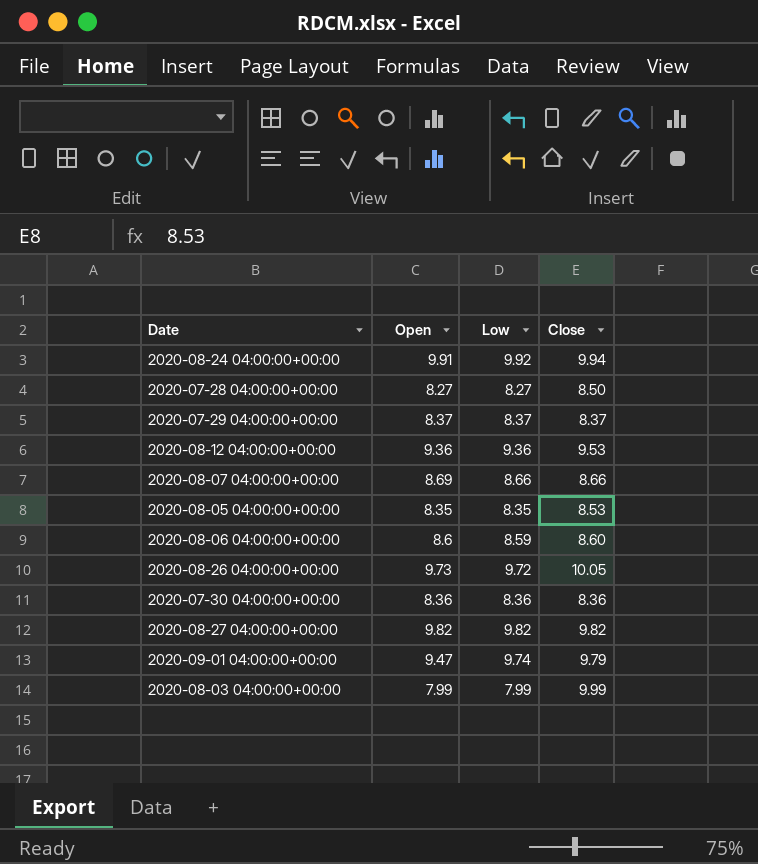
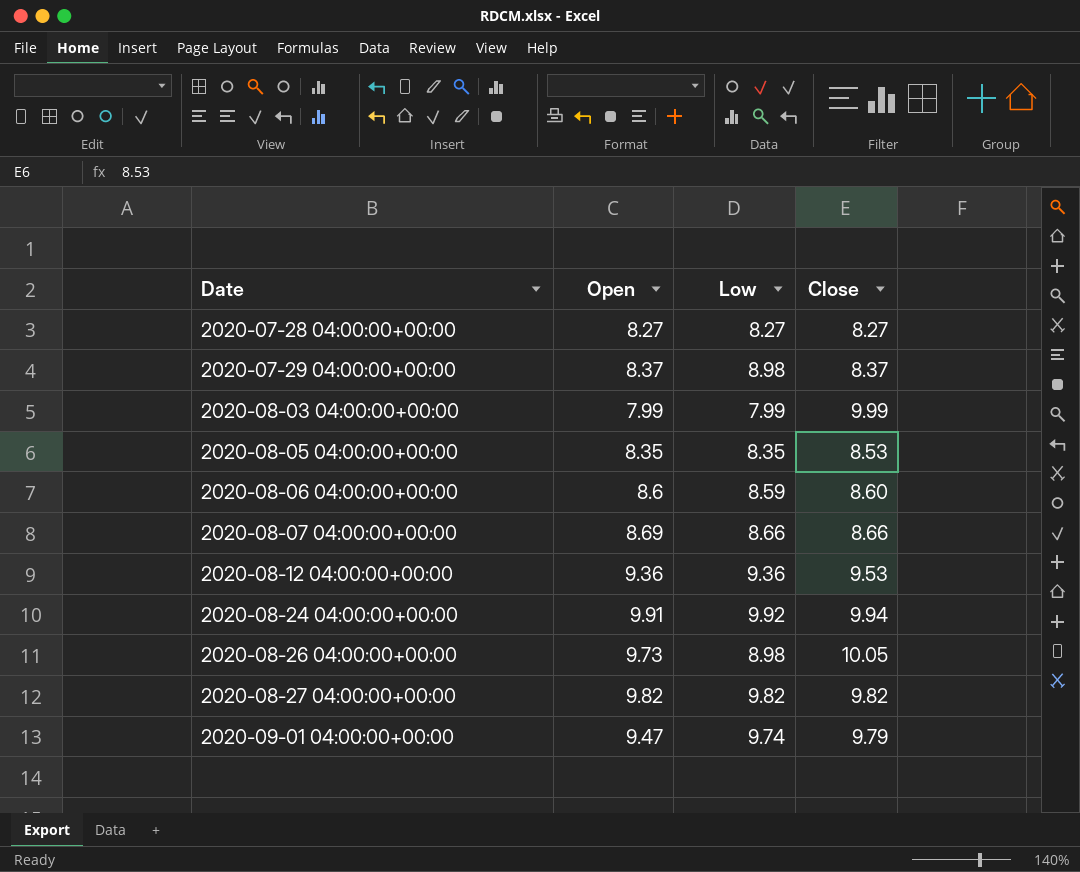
row order: none -> Date ascending
row 2020-07-30 04:00:00+00:00: 8.36 | 8.36 | 8.36 -> none
2020-07-28 04:00:00+00:00 | Close: 8.50 -> 8.27
2020-07-29 04:00:00+00:00 | Low: 8.37 -> 8.98
2020-08-26 04:00:00+00:00 | Low: 9.72 -> 8.98

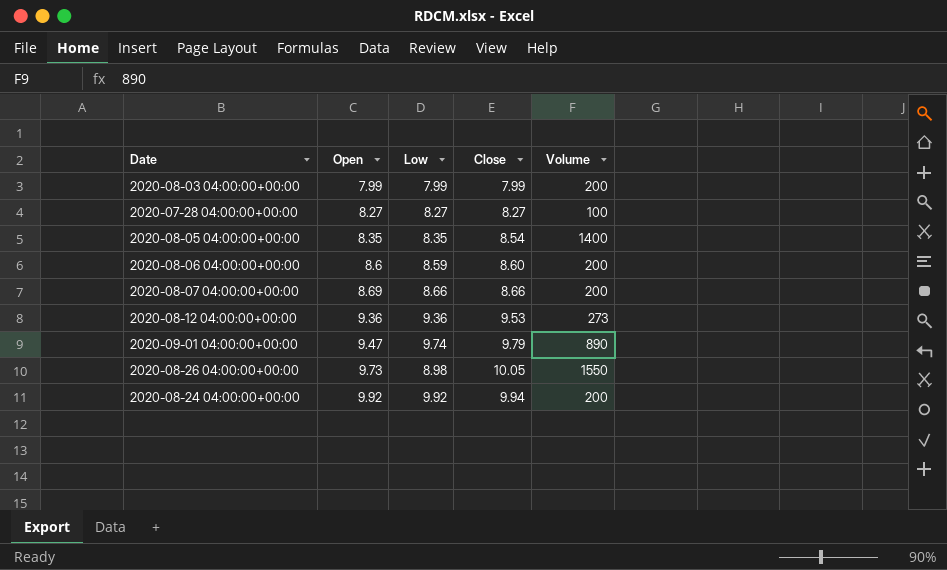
row order: Date ascending -> Open ascending
column Volume | position: none -> 5
row 2020-07-29 04:00:00+00:00: 8.37 | 8.98 | 8.37 -> none
row 2020-08-27 04:00:00+00:00: 9.82 | 9.82 | 9.82 -> none
2020-08-03 04:00:00+00:00 | Close: 9.99 -> 7.99
2020-08-05 04:00:00+00:00 | Close: 8.53 -> 8.54
2020-08-24 04:00:00+00:00 | Open: 9.91 -> 9.92

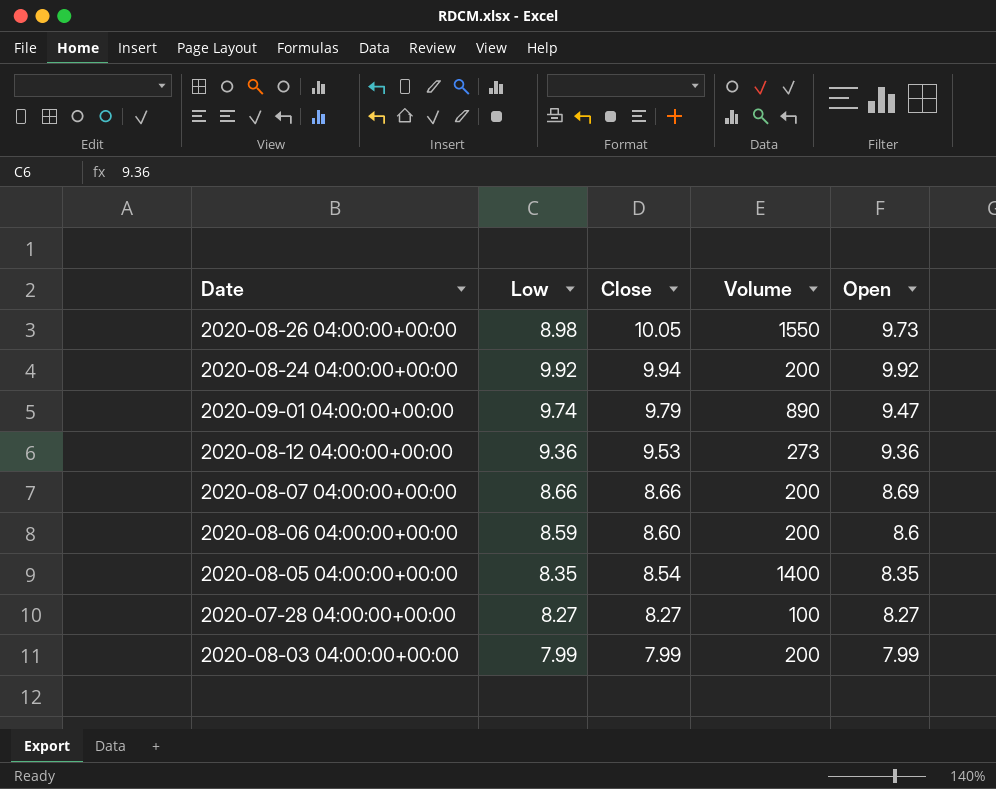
row order: Open ascending -> Close descending
column Open | position: 2 -> 5

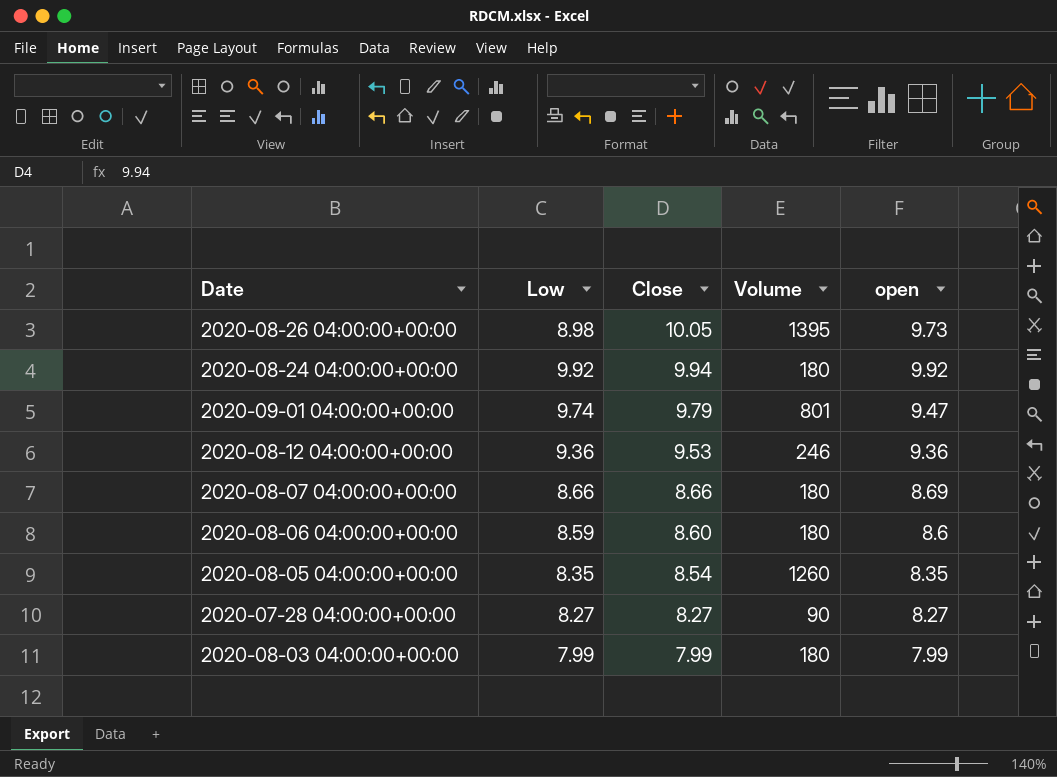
column name: Open -> open
2020-08-26 04:00:00+00:00 | Volume: 1550 -> 1395
2020-08-24 04:00:00+00:00 | Volume: 200 -> 180
2020-09-01 04:00:00+00:00 | Volume: 890 -> 801
2020-08-12 04:00:00+00:00 | Volume: 273 -> 246
2020-08-07 04:00:00+00:00 | Volume: 200 -> 180
2020-08-06 04:00:00+00:00 | Volume: 200 -> 180
2020-08-05 04:00:00+00:00 | Volume: 1400 -> 1260
2020-07-28 04:00:00+00:00 | Volume: 100 -> 90
2020-08-03 04:00:00+00:00 | Volume: 200 -> 180

